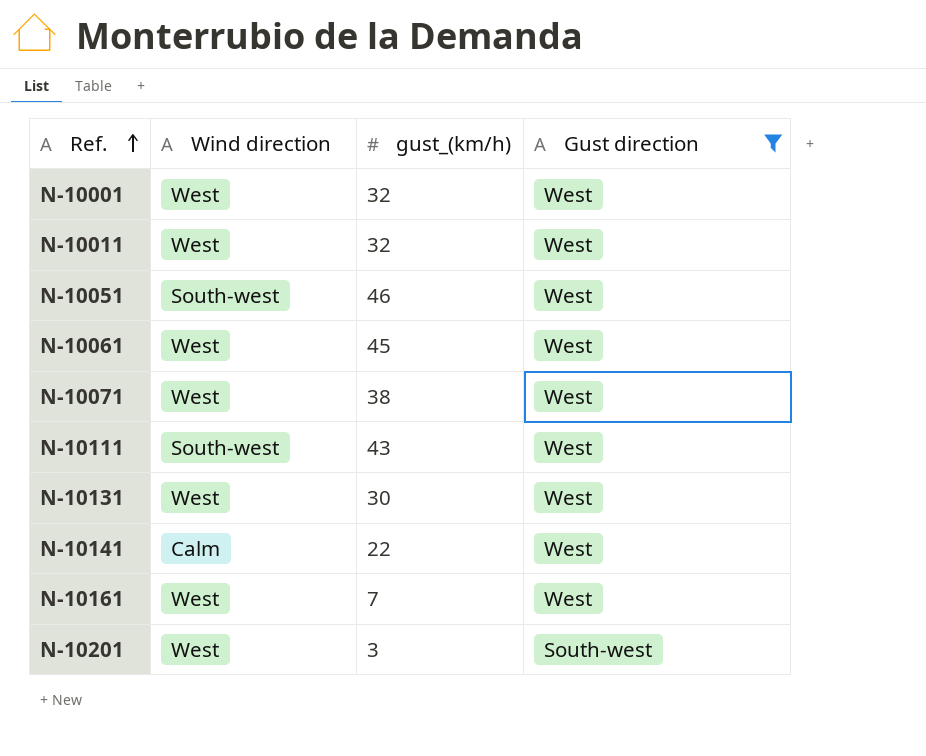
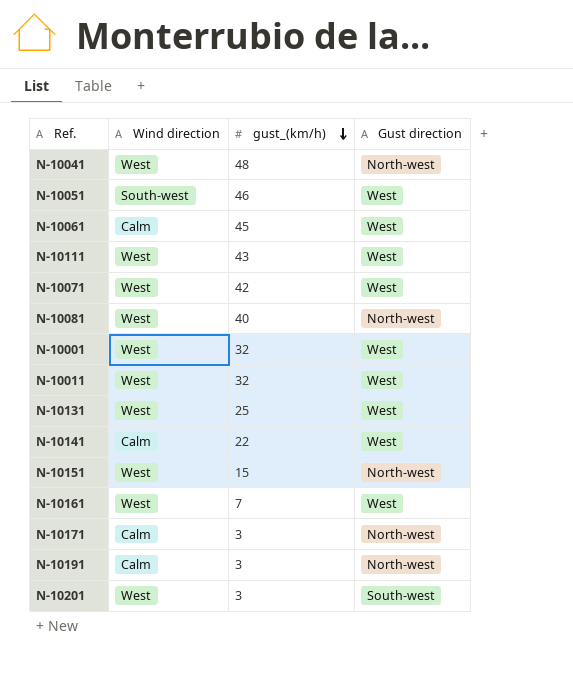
filter: Gust direction != North-west -> none
row order: Ref. ascending -> gust_(km/h) descending
N-10061 | Wind direction: West -> Calm
N-10111 | Wind direction: South-west -> West
N-10071 | gust_(km/h): 38 -> 42
N-10131 | gust_(km/h): 30 -> 25

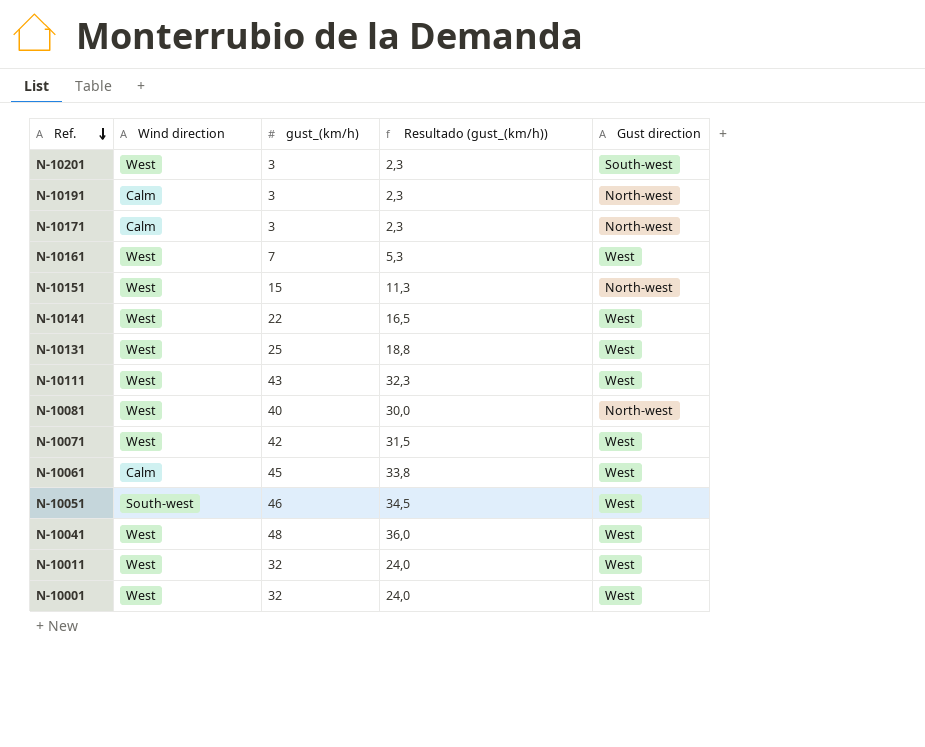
row order: gust_(km/h) descending -> Ref. descending
column Resultado (gust_(km/h)) | formula: none -> [gust_(km/h)] * 0,75
N-10141 | Wind direction: Calm -> West
N-10041 | Gust direction: North-west -> West

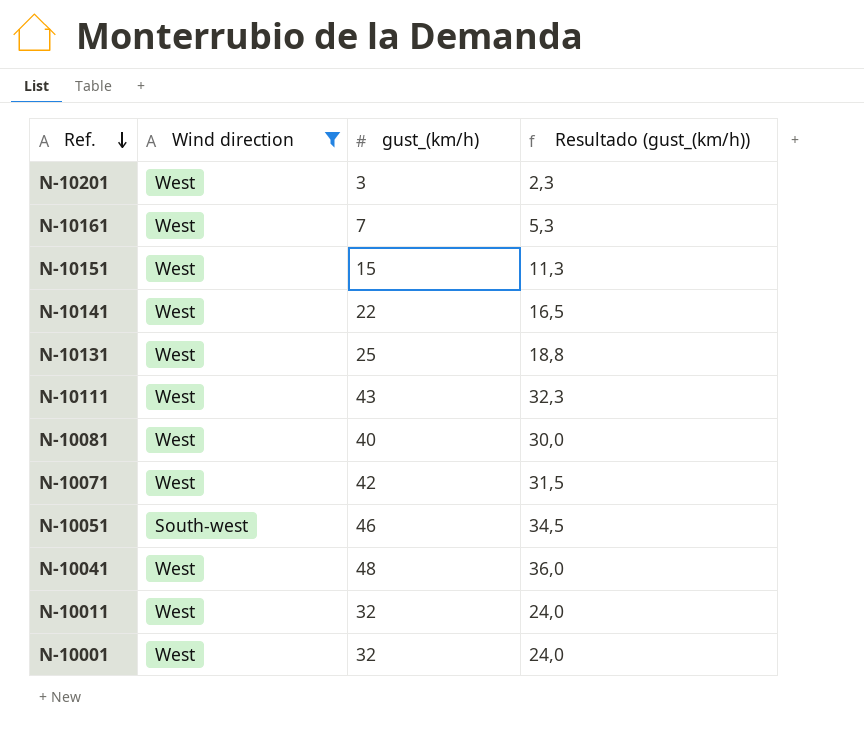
filter: none -> Wind direction != Calm
column Gust direction | position: 5 -> none

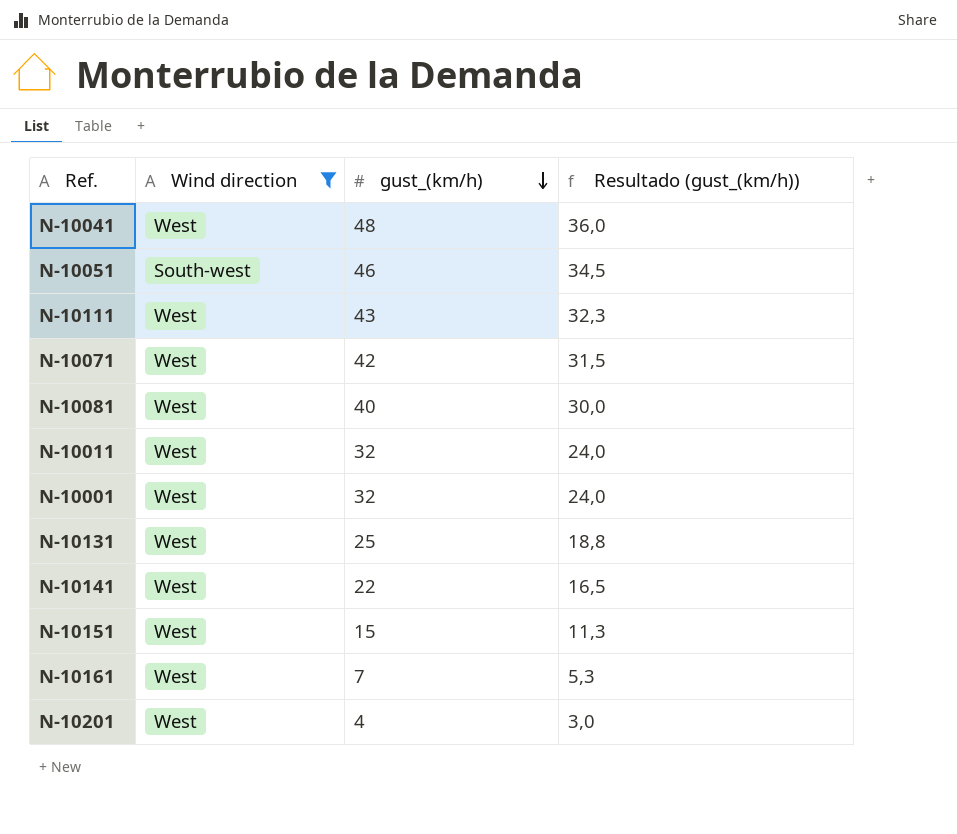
row order: Ref. descending -> gust_(km/h) descending
N-10201 | gust_(km/h): 3 -> 4
N-10201 | Resultado (gust_(km/h)): 2,3 -> 3,0

